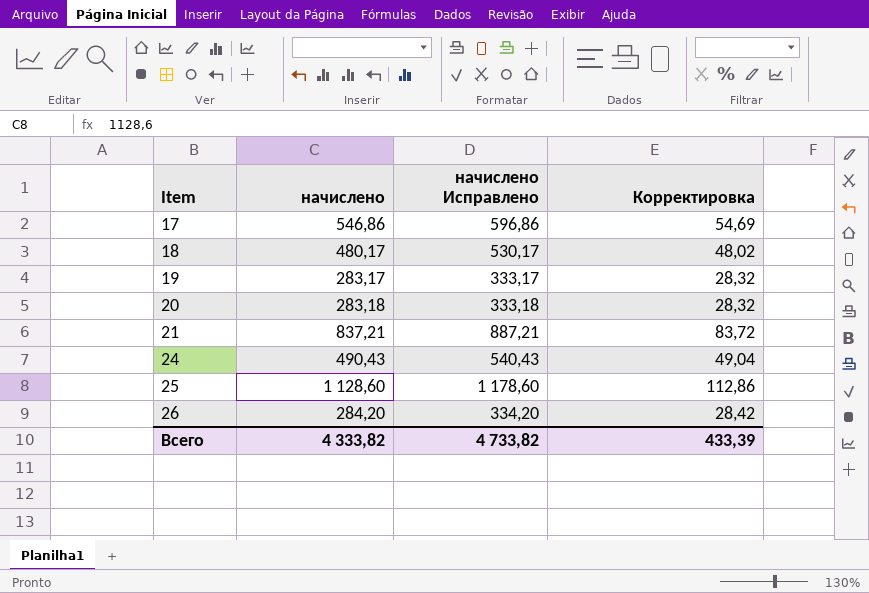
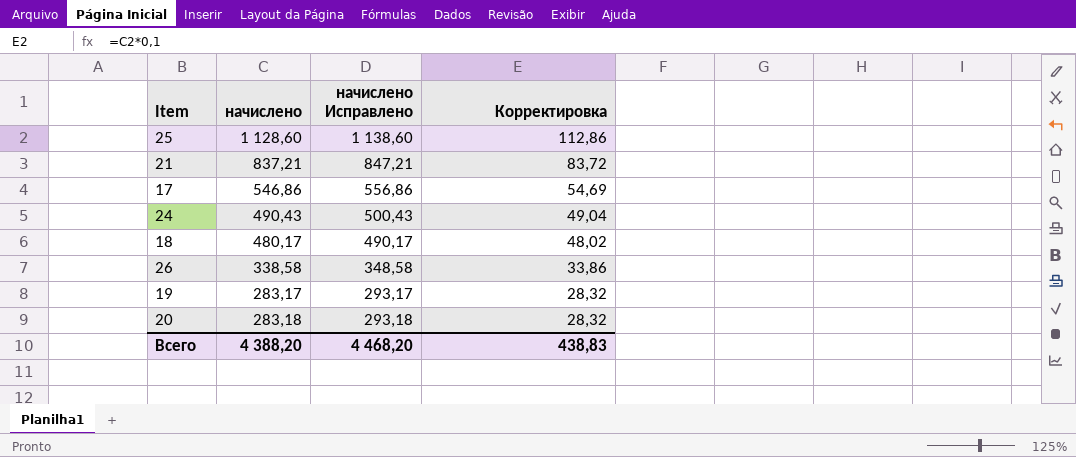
row order: Item ascending -> Корректировка descending
column начислено Исправлено | formula: [начислено] + 50 -> [начислено] + 10
26 | начислено: 284,20 -> 338,58
26 | Корректировка: 28,42 -> 33,86
Всего | начислено: 4 333,82 -> 4 388,20
Всего | начислено Исправлено: 4 733,82 -> 4 468,20
Всего | Корректировка: 433,39 -> 438,83

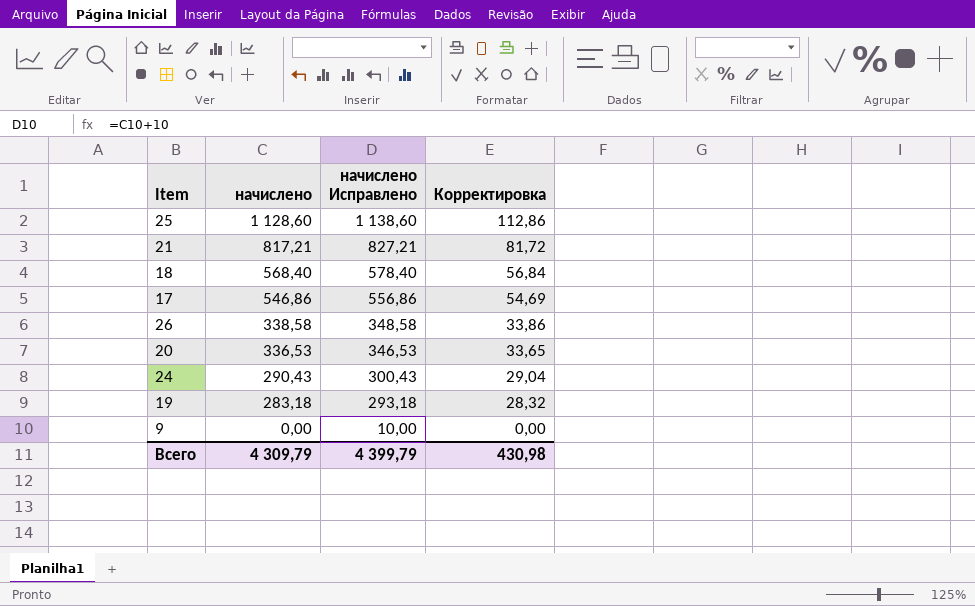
row order: Корректировка descending -> начислено descending
21 | начислено: 837,21 -> 817,21
21 | начислено Исправлено: 847,21 -> 827,21
21 | Корректировка: 83,72 -> 81,72
18 | начислено: 480,17 -> 568,40
18 | начислено Исправлено: 490,17 -> 578,40
18 | Корректировка: 48,02 -> 56,84
20 | начислено: 283,18 -> 336,53
20 | начислено Исправлено: 293,18 -> 346,53
20 | Корректировка: 28,32 -> 33,65
24 | начислено: 490,43 -> 290,43
24 | начислено Исправлено: 500,43 -> 300,43
24 | Корректировка: 49,04 -> 29,04
19 | начислено: 283,17 -> 283,18
19 | начислено Исправлено: 293,17 -> 293,18
row 9: none -> 0,00 | 10,00 | 0,00
Всего | начислено: 4 388,20 -> 4 309,79
Всего | начислено Исправлено: 4 468,20 -> 4 399,79
Всего | Корректировка: 438,83 -> 430,98

